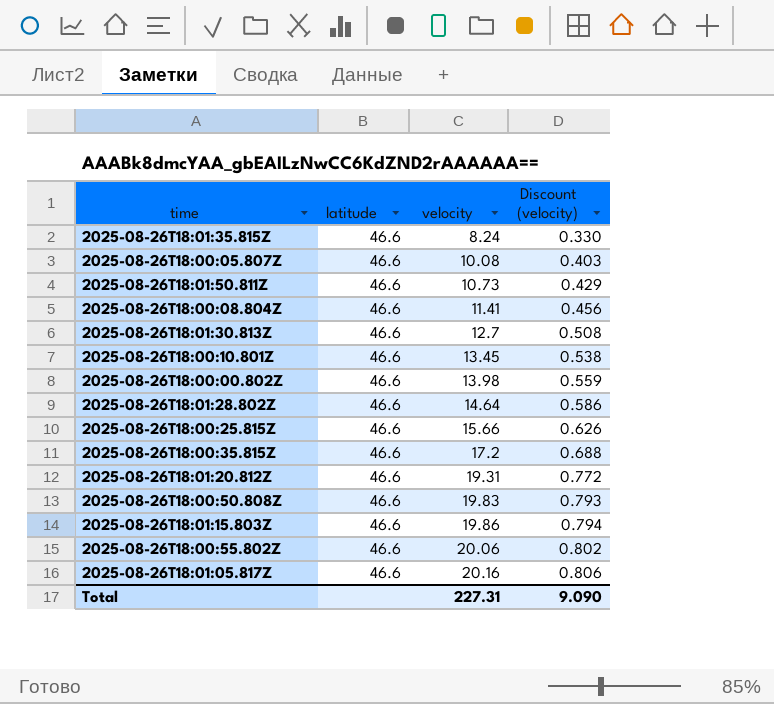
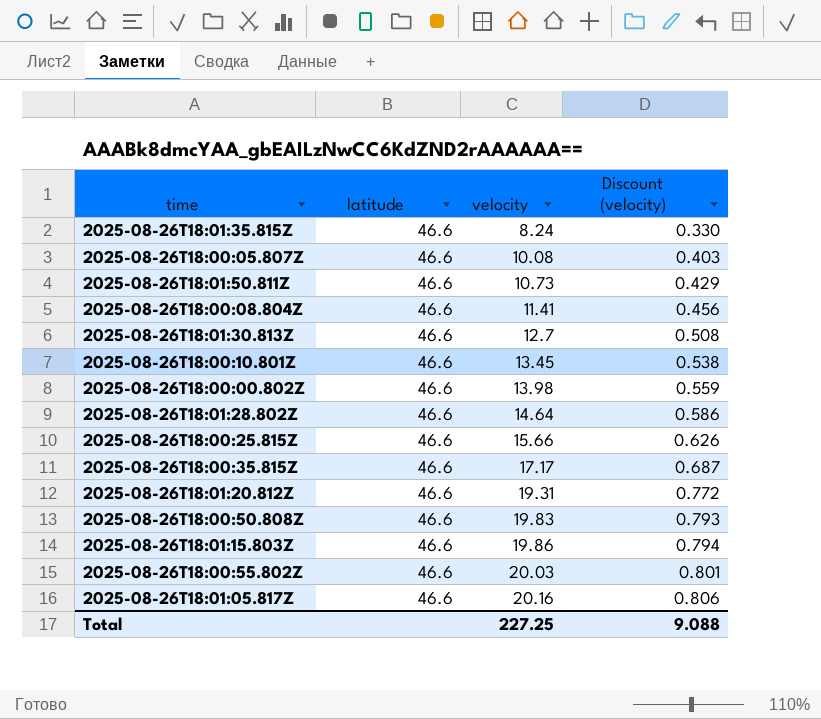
2025-08-26T18:00:35.815Z | velocity: 17.2 -> 17.17
2025-08-26T18:00:35.815Z | Discount (velocity): 0.688 -> 0.687
2025-08-26T18:00:55.802Z | velocity: 20.06 -> 20.03
2025-08-26T18:00:55.802Z | Discount (velocity): 0.802 -> 0.801
Total | velocity: 227.31 -> 227.25
Total | Discount (velocity): 9.090 -> 9.088

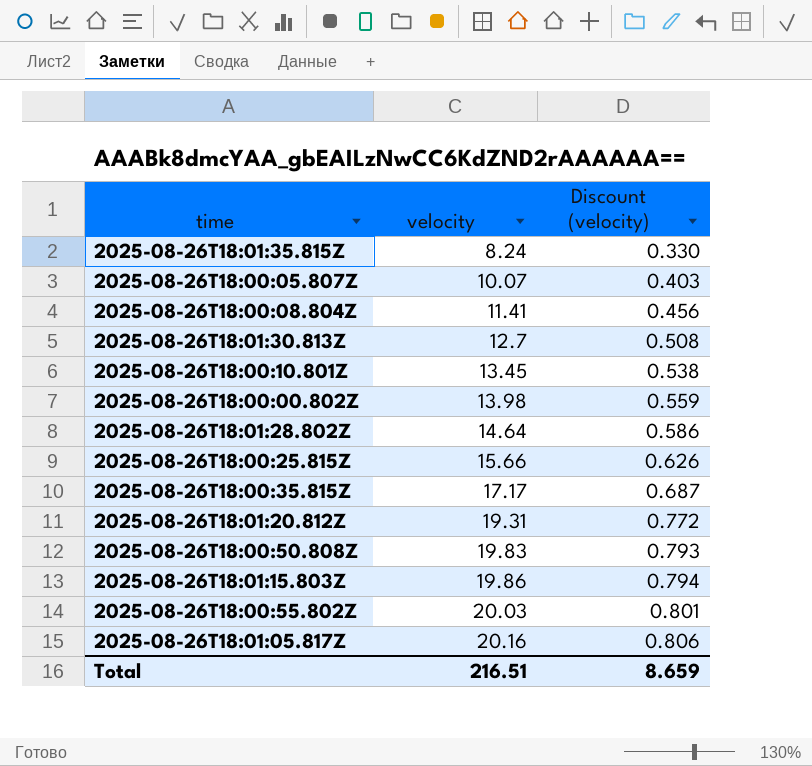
column latitude | position: 2 -> none
row 2025-08-26T18:01:50.811Z: 46.6 | 10.73 | 0.429 -> none
2025-08-26T18:00:05.807Z | velocity: 10.08 -> 10.07
Total | velocity: 227.25 -> 216.51
Total | Discount (velocity): 9.088 -> 8.659

